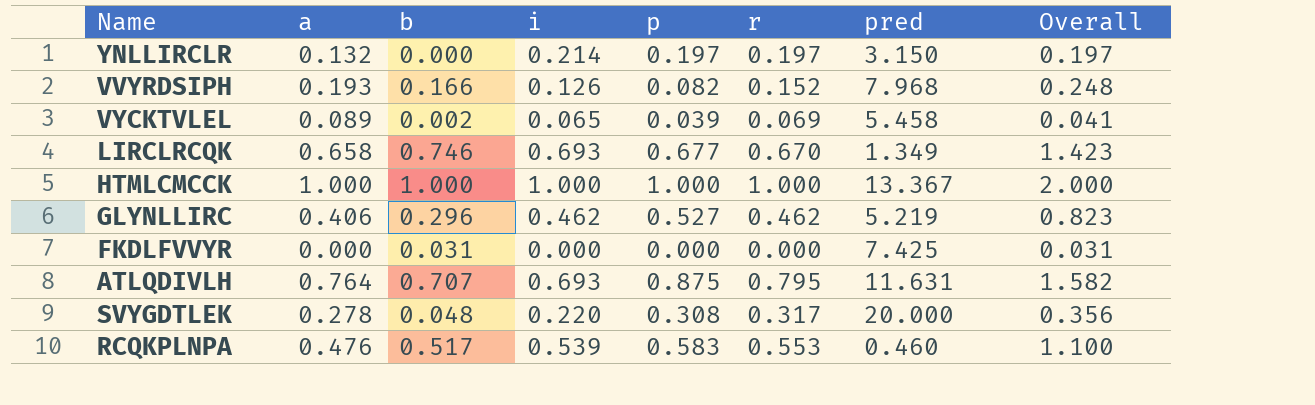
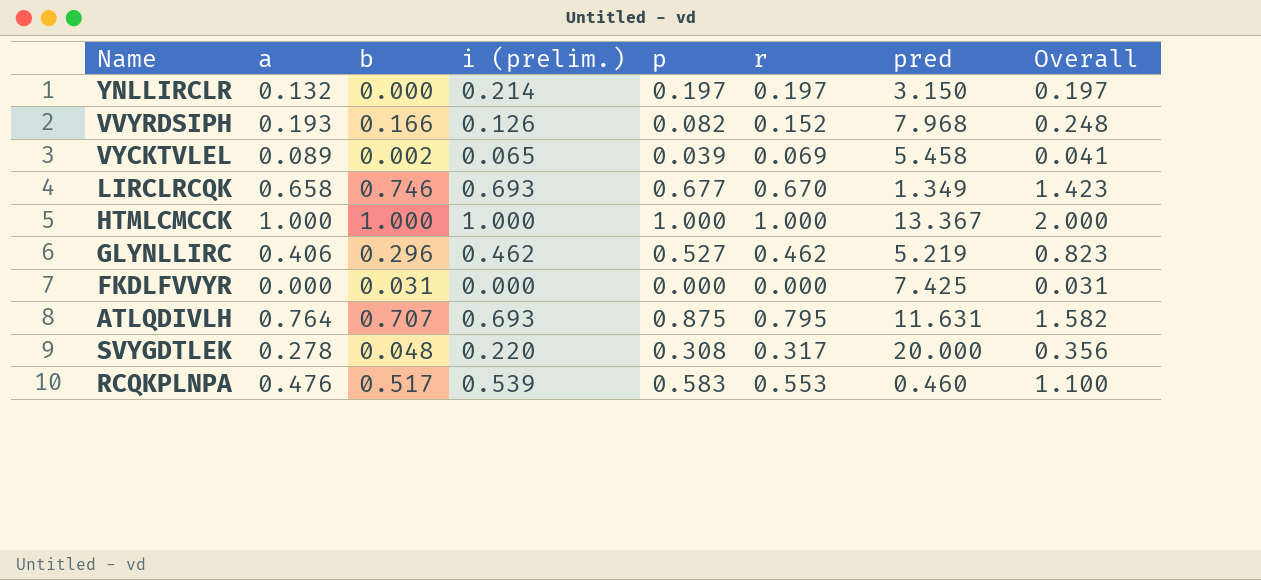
column name: i -> i (prelim.)

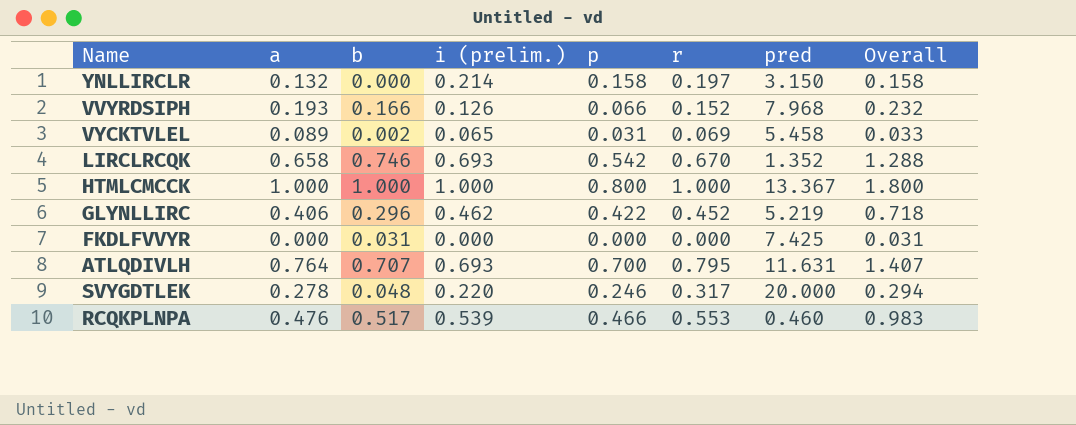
YNLLIRCLR | p: 0.197 -> 0.158
YNLLIRCLR | Overall: 0.197 -> 0.158
VVYRDSIPH | p: 0.082 -> 0.066
VVYRDSIPH | Overall: 0.248 -> 0.232
VYCKTVLEL | p: 0.039 -> 0.031
VYCKTVLEL | Overall: 0.041 -> 0.033
LIRCLRCQK | p: 0.677 -> 0.542
LIRCLRCQK | pred: 1.349 -> 1.352
LIRCLRCQK | Overall: 1.423 -> 1.288
HTMLCMCCK | p: 1.000 -> 0.800
HTMLCMCCK | Overall: 2.000 -> 1.800
GLYNLLIRC | p: 0.527 -> 0.422
GLYNLLIRC | r: 0.462 -> 0.452
GLYNLLIRC | Overall: 0.823 -> 0.718
ATLQDIVLH | p: 0.875 -> 0.700
ATLQDIVLH | Overall: 1.582 -> 1.407
SVYGDTLEK | p: 0.308 -> 0.246
SVYGDTLEK | Overall: 0.356 -> 0.294
RCQKPLNPA | p: 0.583 -> 0.466
RCQKPLNPA | Overall: 1.100 -> 0.983

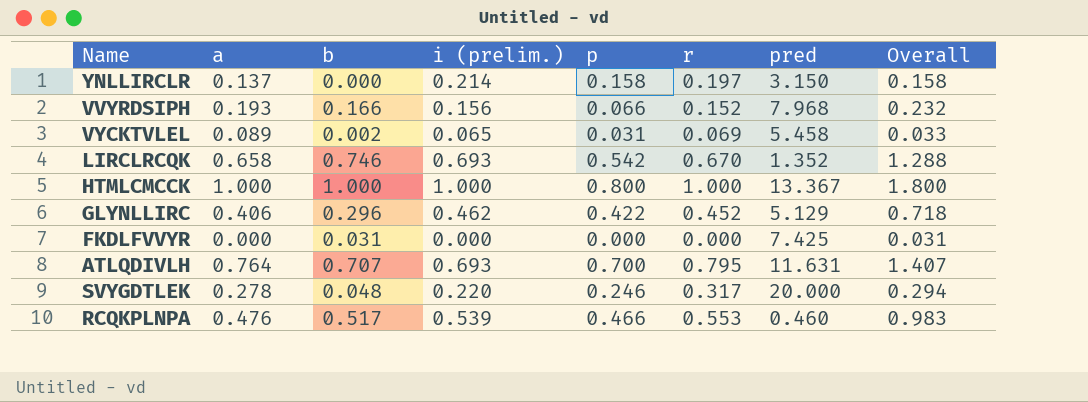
YNLLIRCLR | a: 0.132 -> 0.137
VVYRDSIPH | i (prelim.): 0.126 -> 0.156
GLYNLLIRC | pred: 5.219 -> 5.129

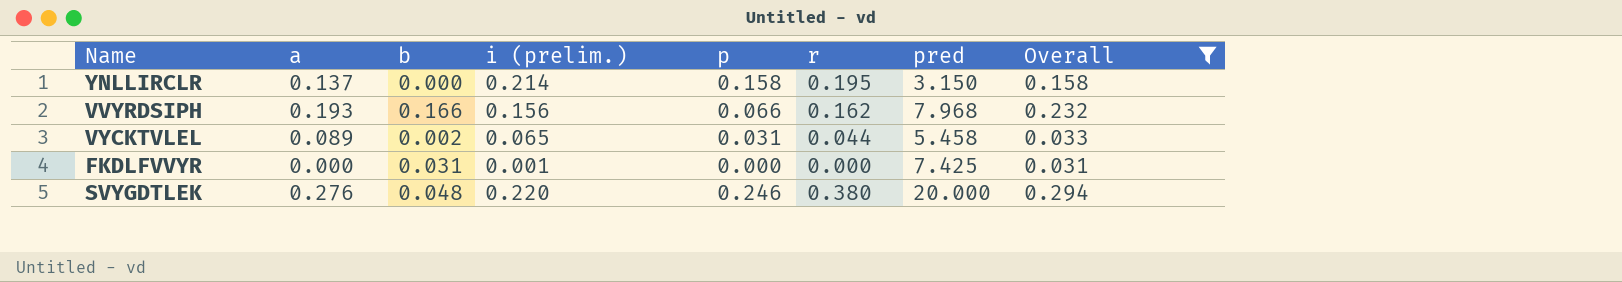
filter: none -> Overall <= 0.294
YNLLIRCLR | r: 0.197 -> 0.195
VVYRDSIPH | r: 0.152 -> 0.162
VYCKTVLEL | r: 0.069 -> 0.044
FKDLFVVYR | i (prelim.): 0.000 -> 0.001
SVYGDTLEK | a: 0.278 -> 0.276
SVYGDTLEK | r: 0.317 -> 0.380

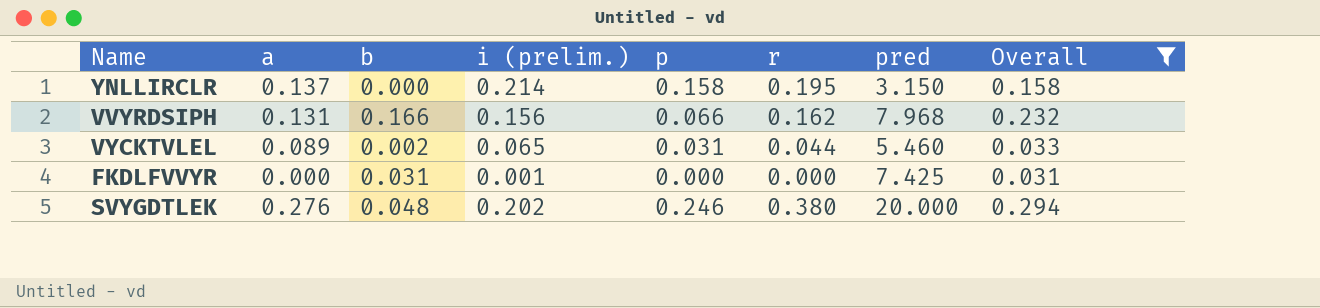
VVYRDSIPH | a: 0.193 -> 0.131
VYCKTVLEL | pred: 5.458 -> 5.460
SVYGDTLEK | i (prelim.): 0.220 -> 0.202

